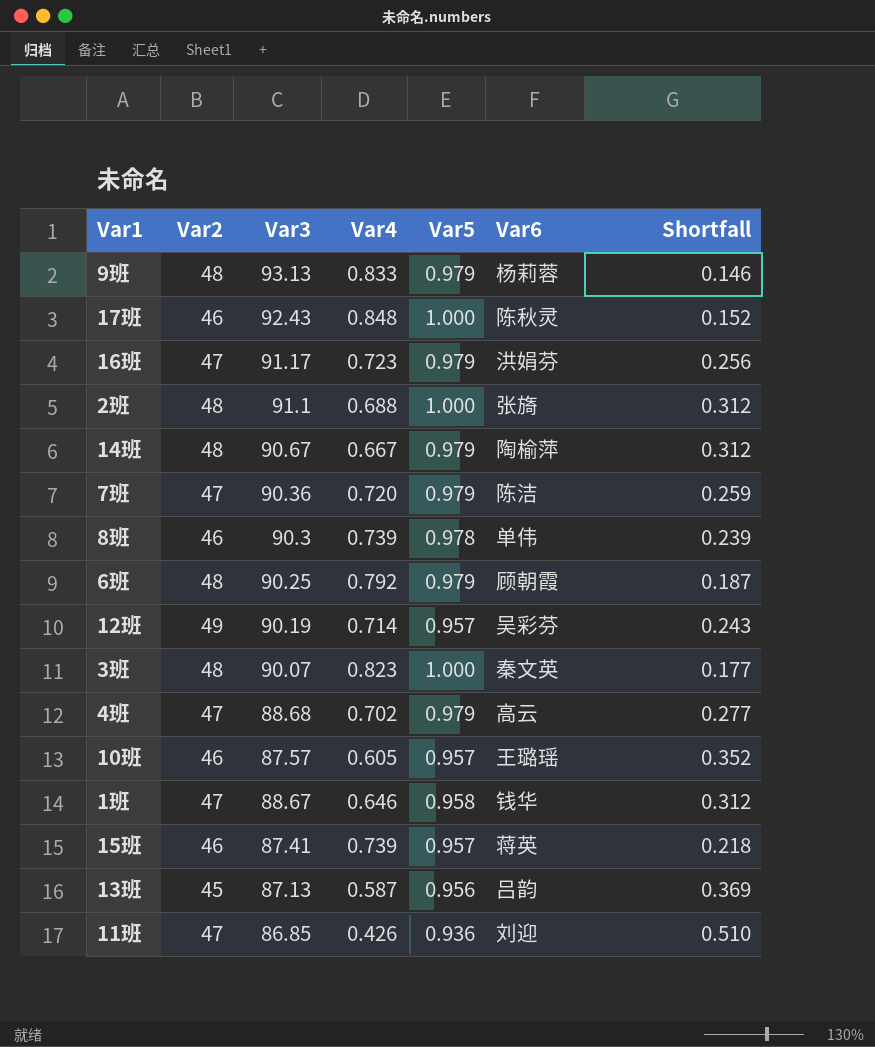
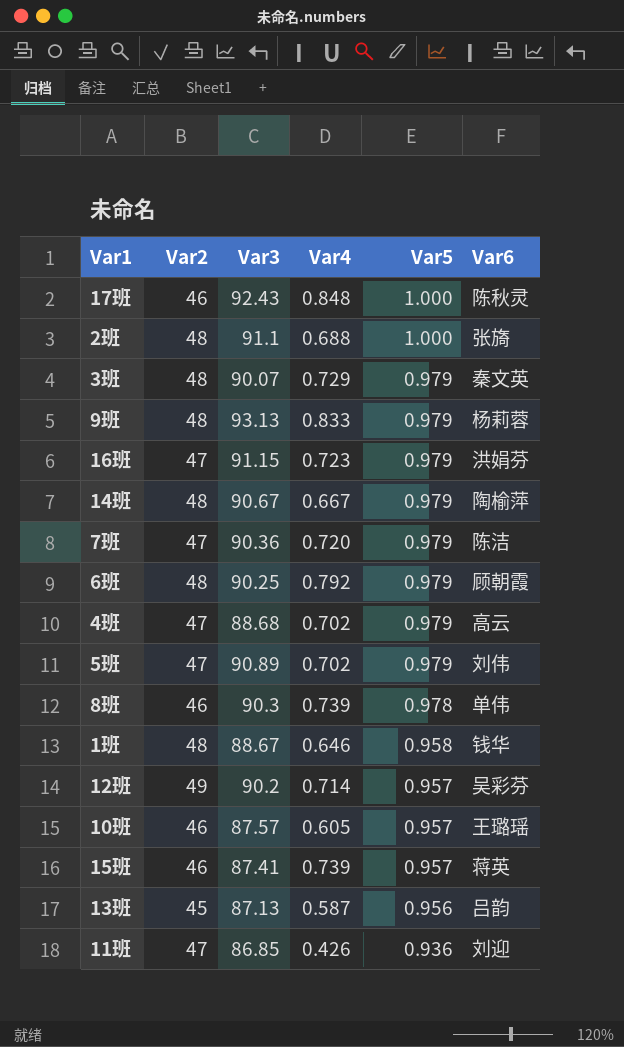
row order: none -> Var5 descending
column Shortfall | formula: [Var5] - [Var4] -> none
3班 | Var4: 0.823 -> 0.729
3班 | Var5: 1.000 -> 0.979
16班 | Var3: 91.17 -> 91.15
row 5班: none -> 47 | 90.89 | 0.702 | 0.979 | 刘伟
1班 | Var2: 47 -> 48
12班 | Var3: 90.19 -> 90.2

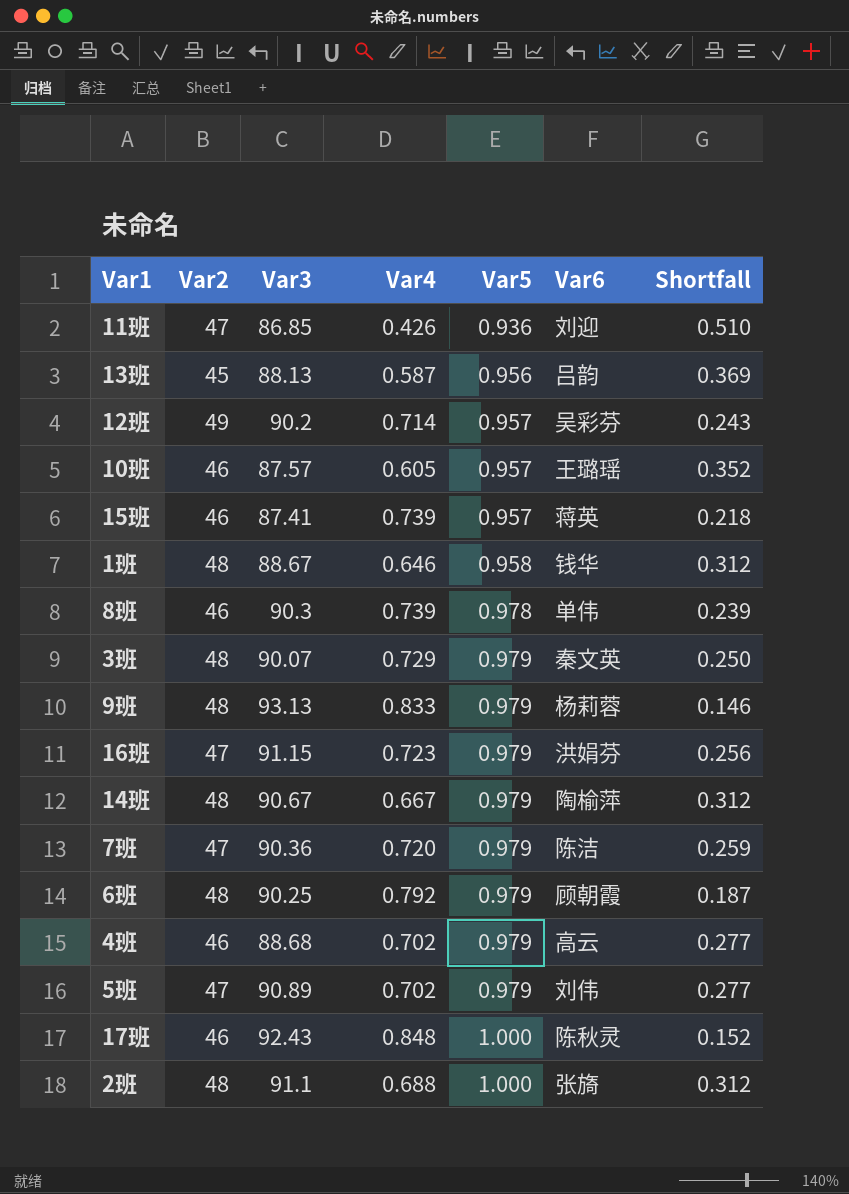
row order: Var5 descending -> Var5 ascending
column Shortfall | formula: none -> [Var5] - [Var4]
13班 | Var3: 87.13 -> 88.13
4班 | Var2: 47 -> 46

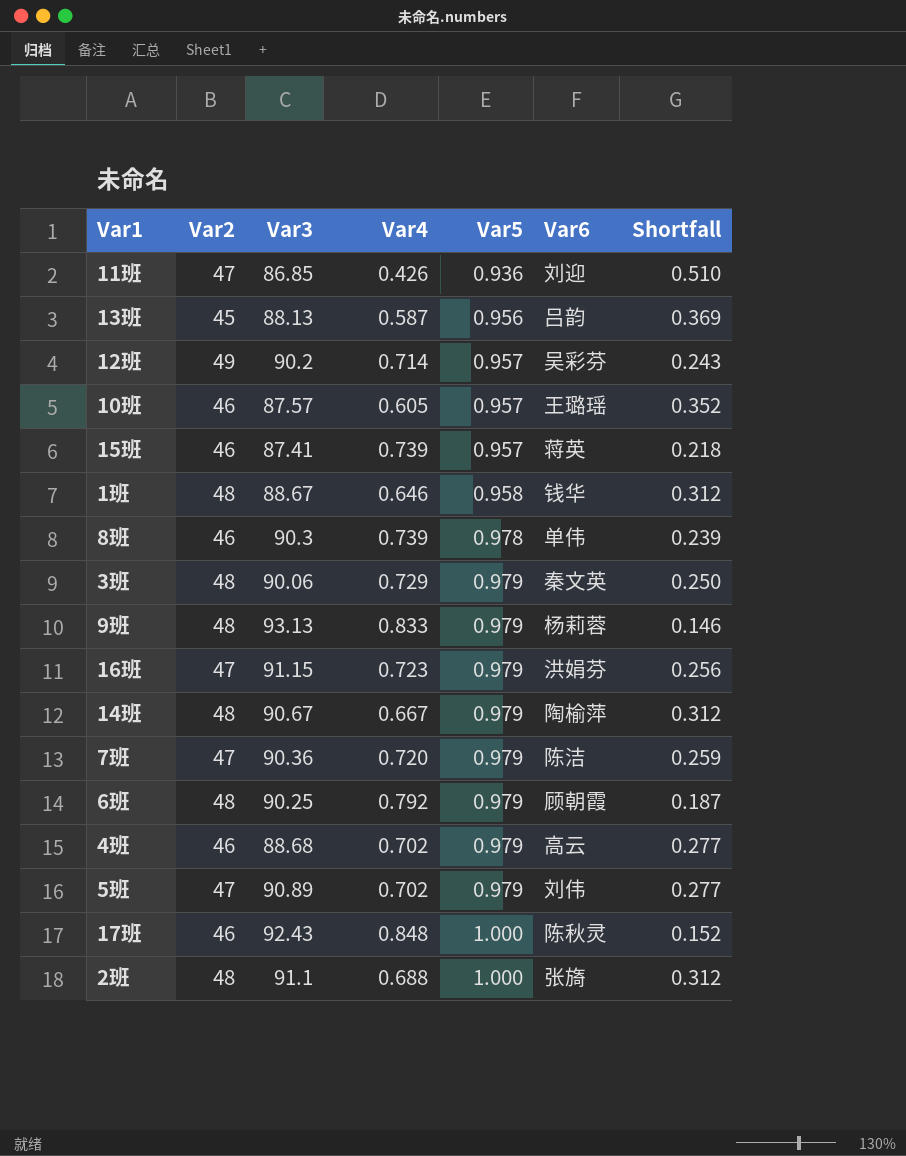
3班 | Var3: 90.07 -> 90.06

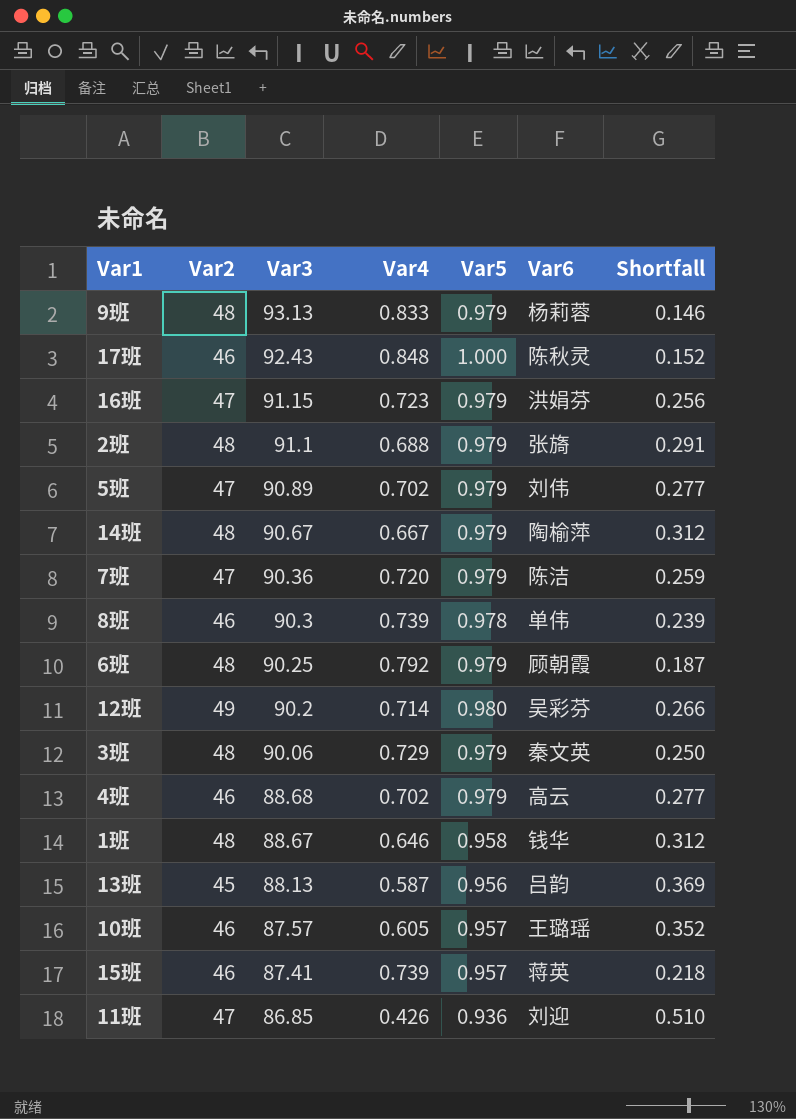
row order: Var5 ascending -> Var3 descending
2班 | Var5: 1.000 -> 0.979
2班 | Shortfall: 0.312 -> 0.291
12班 | Var5: 0.957 -> 0.980
12班 | Shortfall: 0.243 -> 0.266

